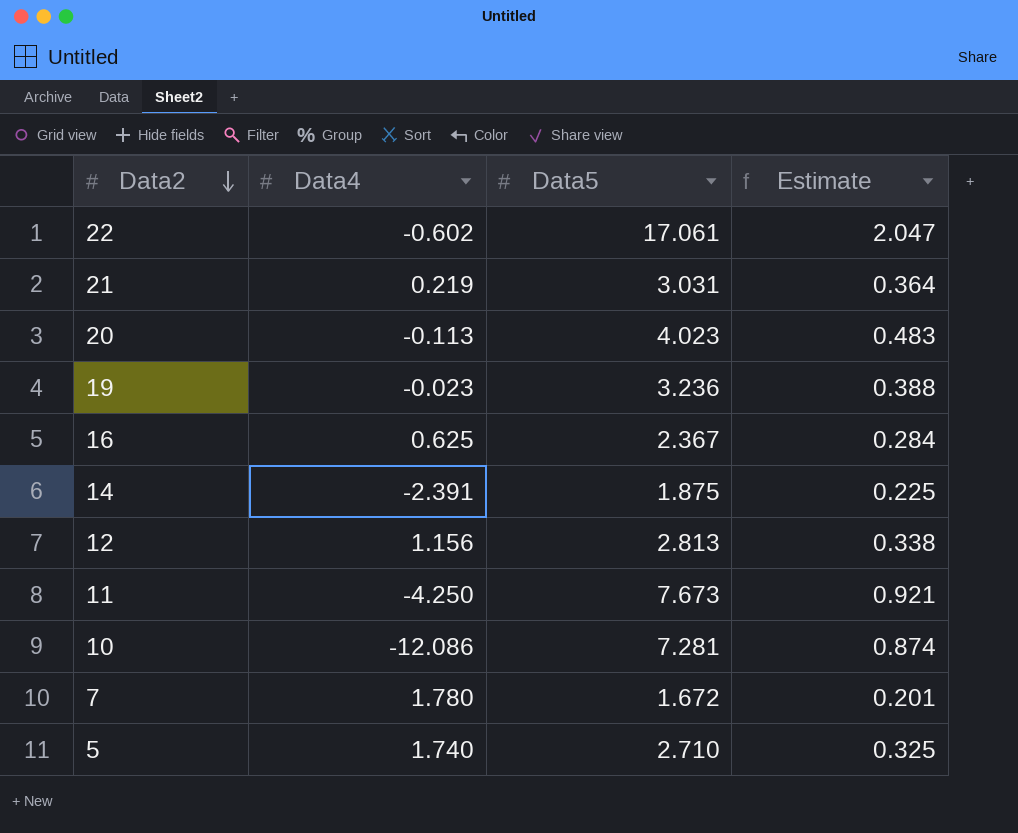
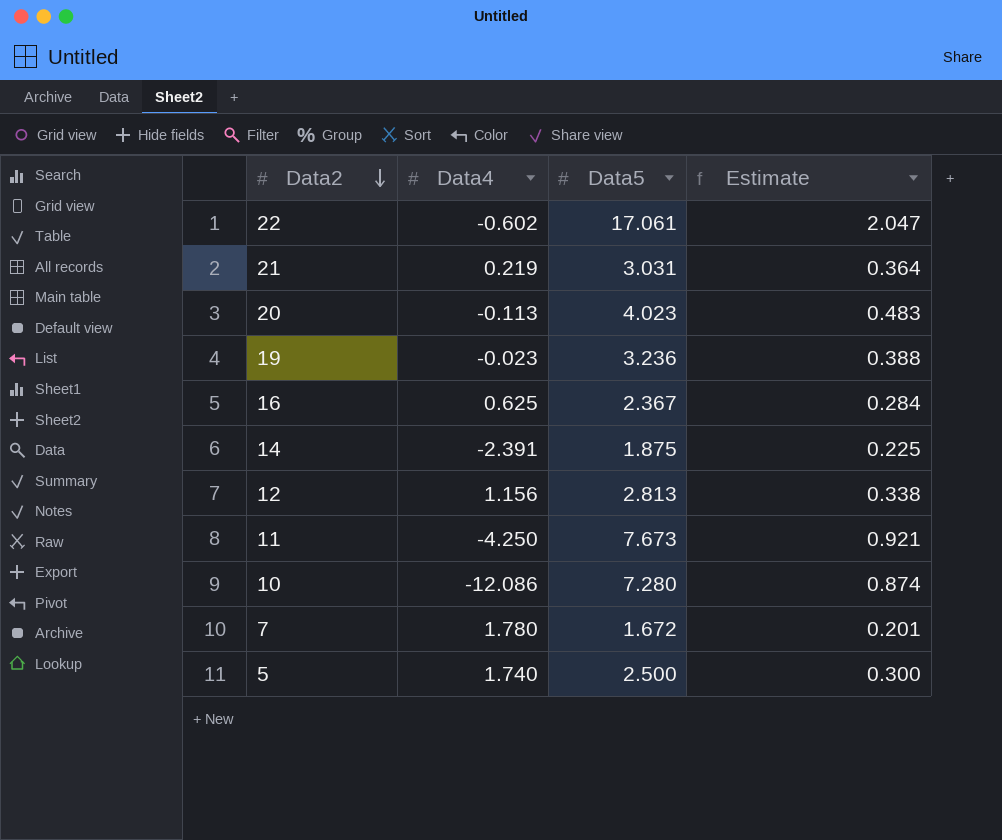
10 | Data5: 7.281 -> 7.280
5 | Data5: 2.710 -> 2.500
5 | Estimate: 0.325 -> 0.300

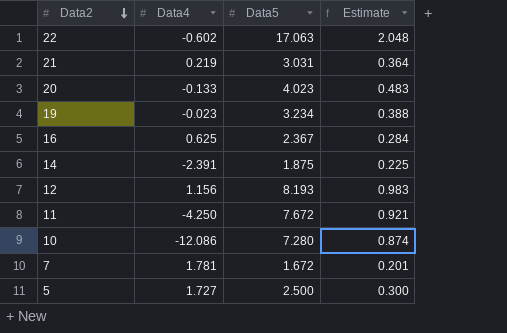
22 | Data5: 17.061 -> 17.063
22 | Estimate: 2.047 -> 2.048
20 | Data4: -0.113 -> -0.133
19 | Data5: 3.236 -> 3.234
12 | Data5: 2.813 -> 8.193
12 | Estimate: 0.338 -> 0.983
11 | Data5: 7.673 -> 7.672
7 | Data4: 1.780 -> 1.781
5 | Data4: 1.740 -> 1.727

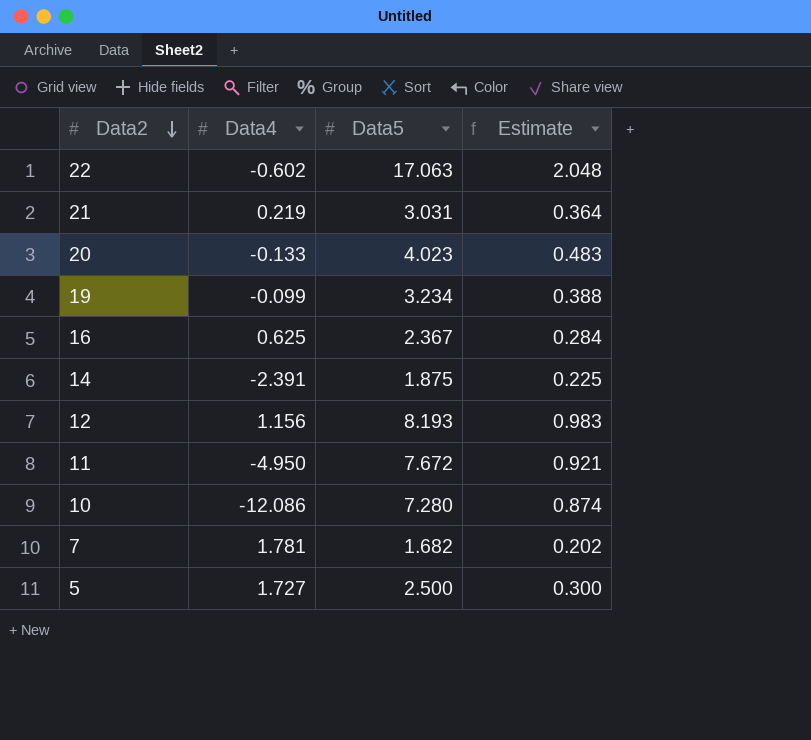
19 | Data4: -0.023 -> -0.099
11 | Data4: -4.250 -> -4.950
7 | Data5: 1.672 -> 1.682
7 | Estimate: 0.201 -> 0.202

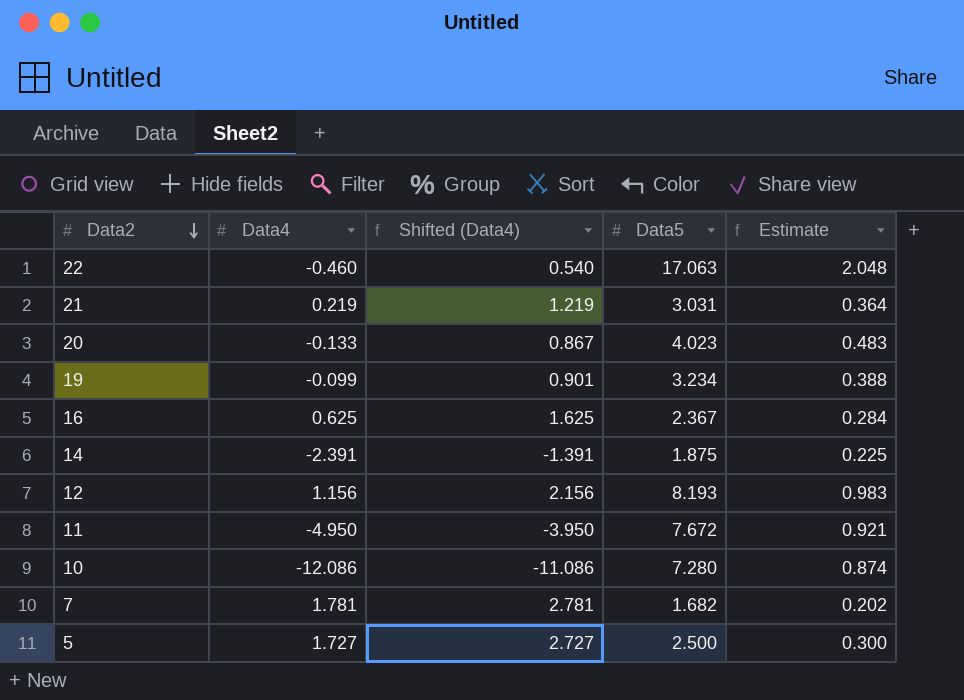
column Shifted (Data4) | formula: none -> [Data4] + 1
22 | Data4: -0.602 -> -0.460

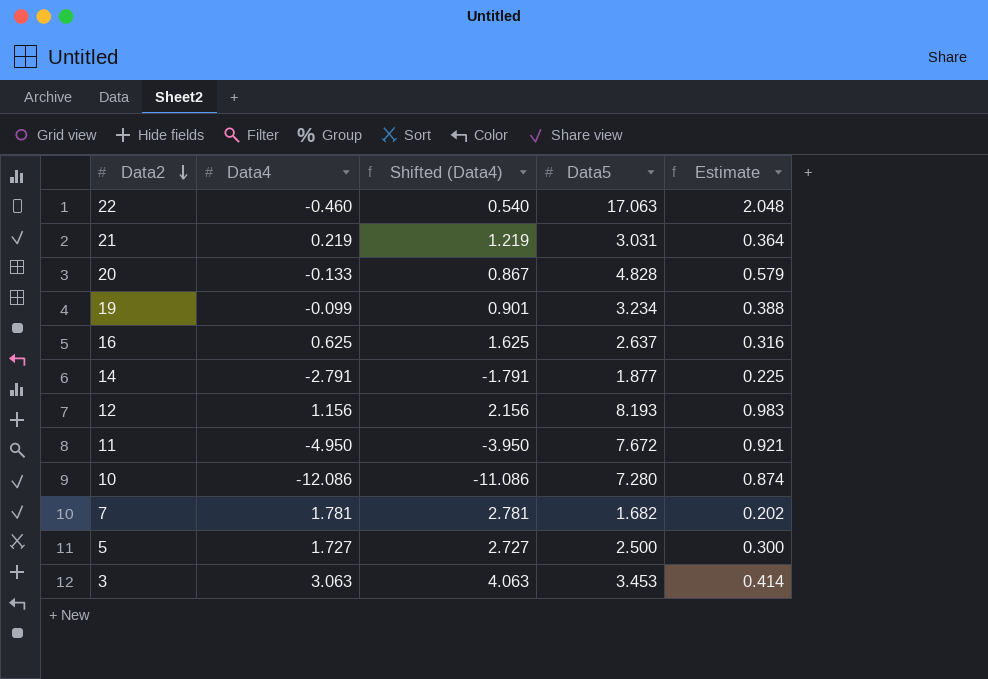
20 | Data5: 4.023 -> 4.828
20 | Estimate: 0.483 -> 0.579
16 | Data5: 2.367 -> 2.637
16 | Estimate: 0.284 -> 0.316
14 | Data4: -2.391 -> -2.791
14 | Shifted (Data4): -1.391 -> -1.791
14 | Data5: 1.875 -> 1.877
row 3: none -> 3.063 | 4.063 | 3.453 | 0.414

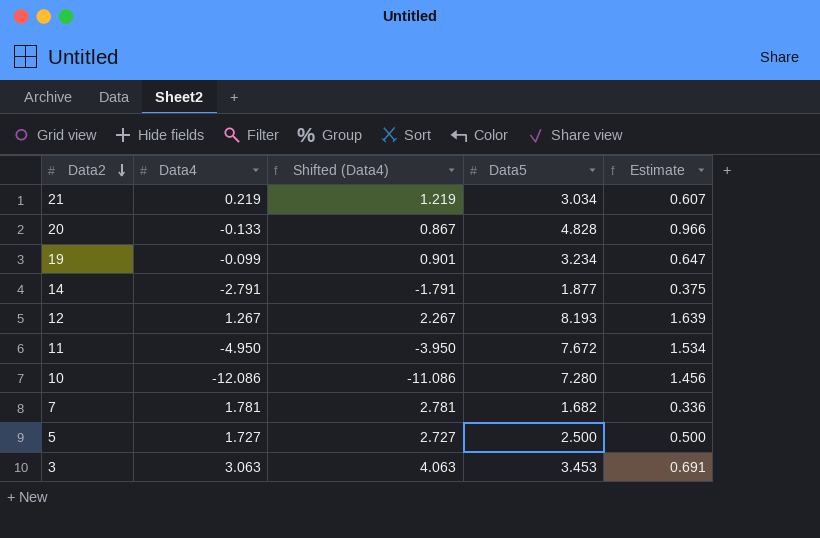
column Estimate | formula: [Data5] * 0.12 -> [Data5] * 0.2
row 22: -0.460 | 0.540 | 17.063 | 2.048 -> none
row 16: 0.625 | 1.625 | 2.637 | 0.316 -> none
21 | Data5: 3.031 -> 3.034
12 | Data4: 1.156 -> 1.267
12 | Shifted (Data4): 2.156 -> 2.267

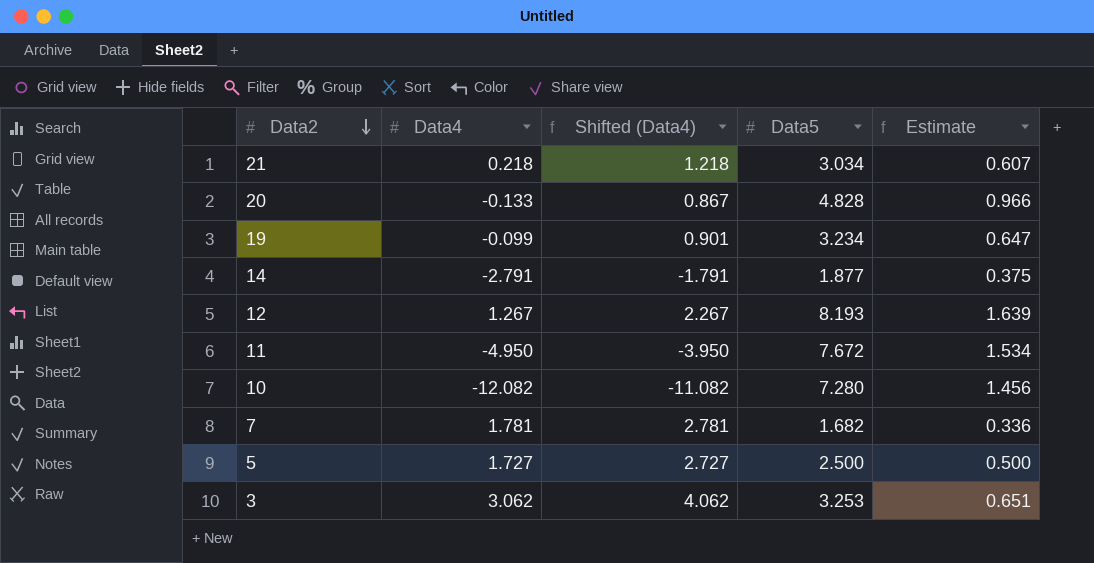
21 | Data4: 0.219 -> 0.218
21 | Shifted (Data4): 1.219 -> 1.218
10 | Data4: -12.086 -> -12.082
10 | Shifted (Data4): -11.086 -> -11.082
3 | Data4: 3.063 -> 3.062
3 | Shifted (Data4): 4.063 -> 4.062
3 | Data5: 3.453 -> 3.253
3 | Estimate: 0.691 -> 0.651

